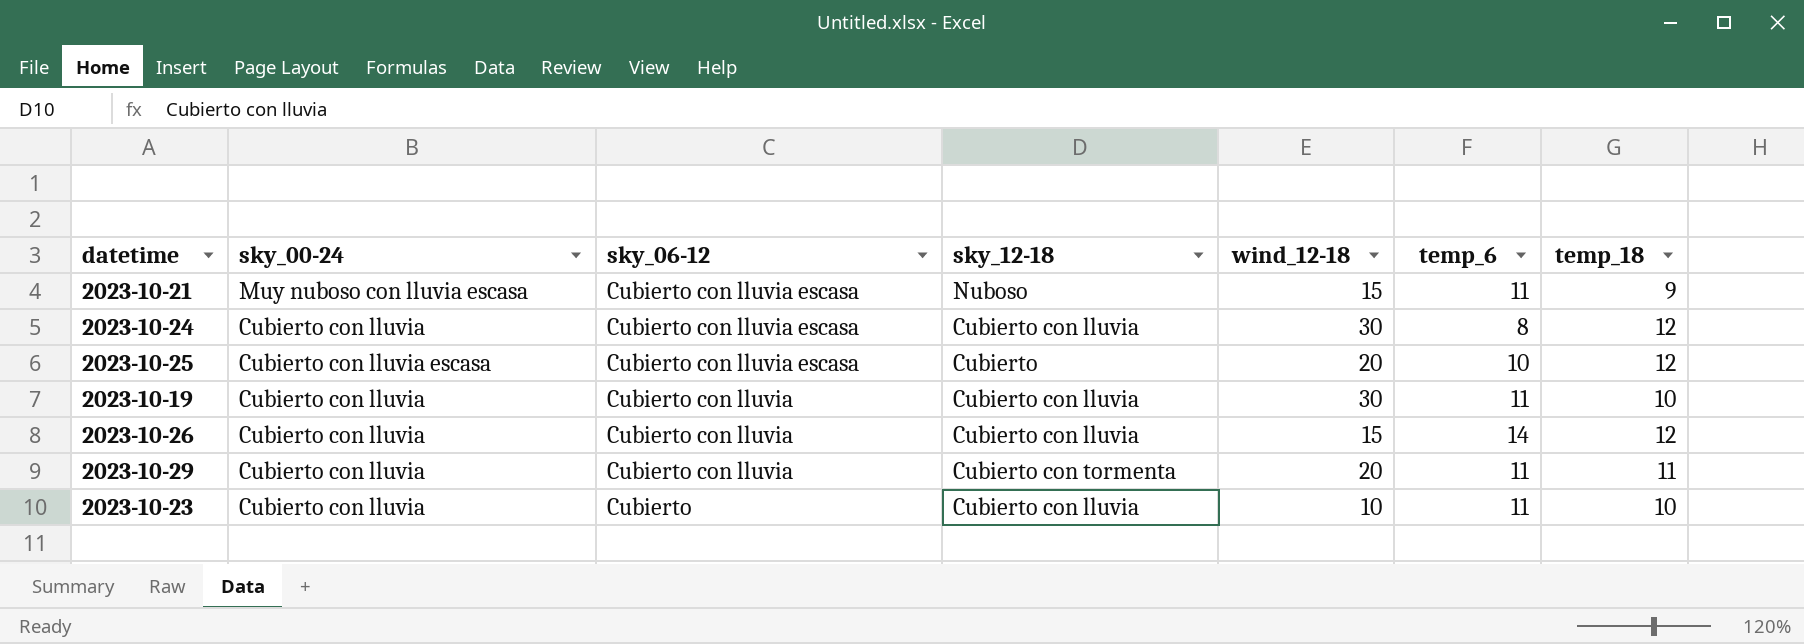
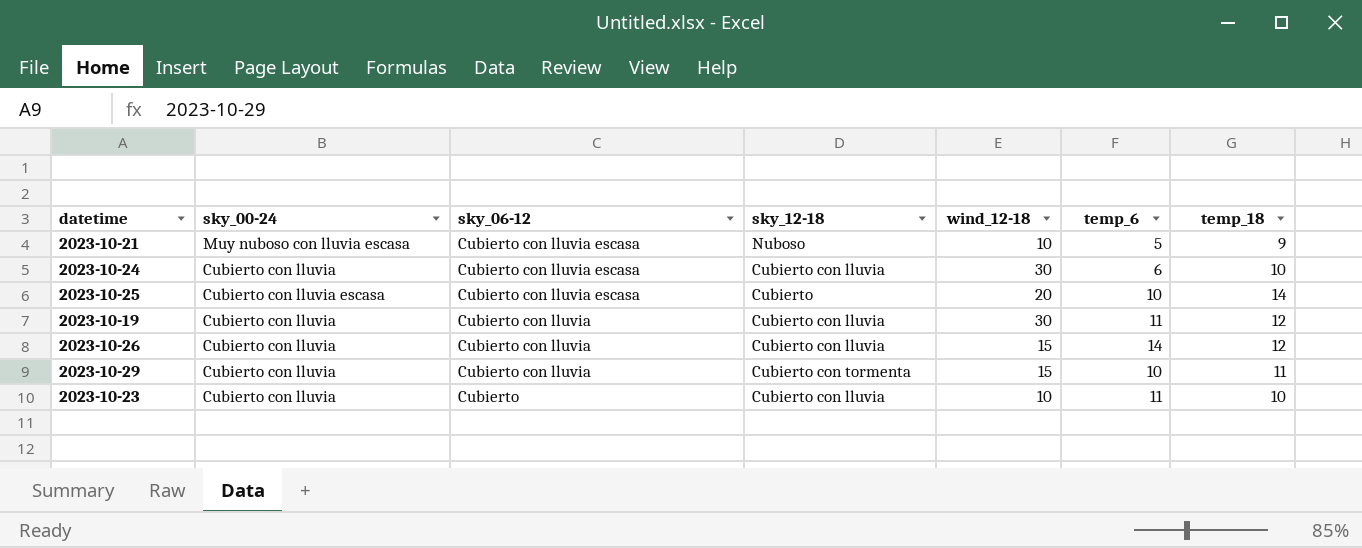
2023-10-21 | wind_12-18: 15 -> 10
2023-10-21 | temp_6: 11 -> 5
2023-10-24 | temp_6: 8 -> 6
2023-10-24 | temp_18: 12 -> 10
2023-10-25 | temp_18: 12 -> 14
2023-10-19 | temp_18: 10 -> 12
2023-10-29 | wind_12-18: 20 -> 15
2023-10-29 | temp_6: 11 -> 10

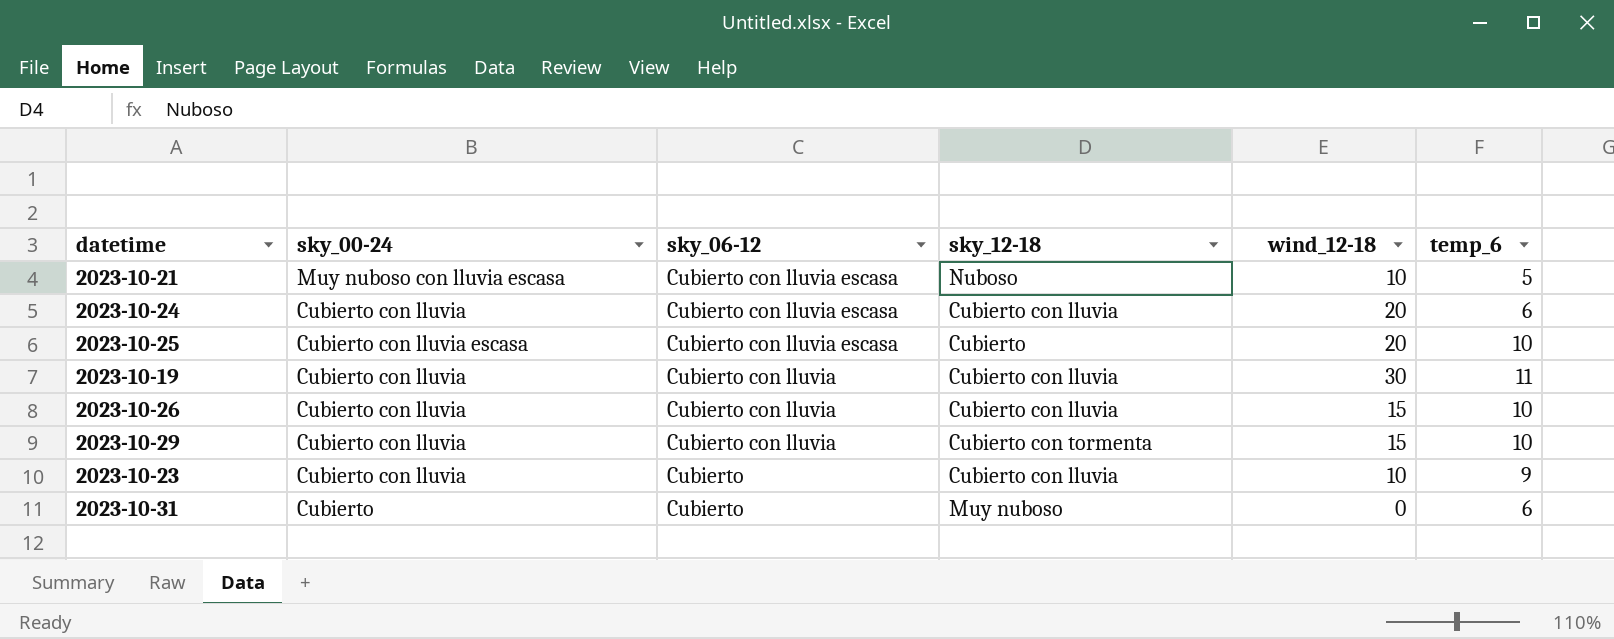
column temp_18 | position: 7 -> none
2023-10-24 | wind_12-18: 30 -> 20
2023-10-26 | temp_6: 14 -> 10
2023-10-23 | temp_6: 11 -> 9
row 2023-10-31: none -> Cubierto | Cubierto | Muy nuboso | 0 | 6

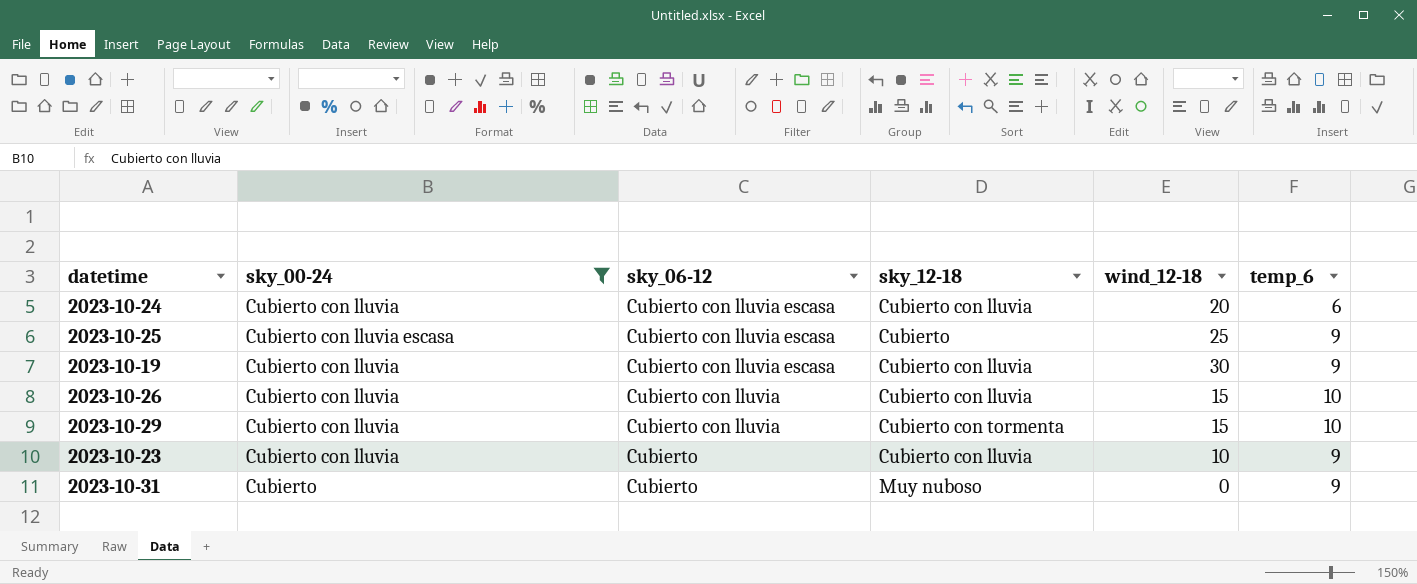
filter: none -> sky_00-24 != Muy nuboso con lluvia escasa
2023-10-25 | wind_12-18: 20 -> 25
2023-10-25 | temp_6: 10 -> 9
2023-10-19 | sky_06-12: Cubierto con lluvia -> Cubierto con lluvia escasa
2023-10-19 | temp_6: 11 -> 9
2023-10-31 | temp_6: 6 -> 9

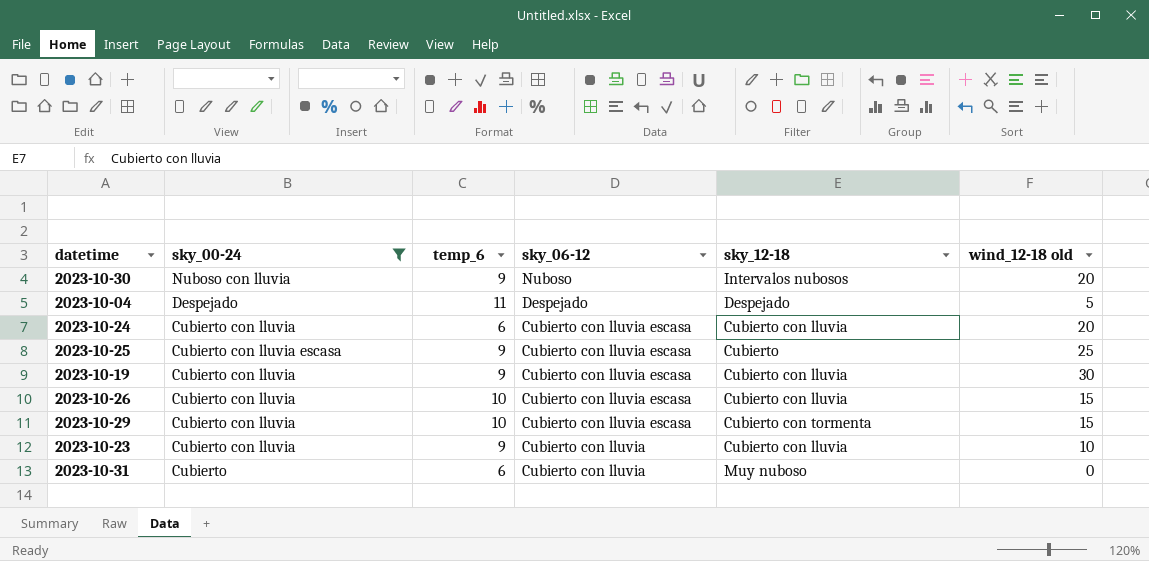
column temp_6 | position: 6 -> 3
column name: wind_12-18 -> wind_12-18 old
row 2023-10-30: none -> Nuboso con lluvia | 9 | Nuboso | Intervalos nubosos | 20
row 2023-10-04: none -> Despejado | 11 | Despejado | Despejado | 5
2023-10-26 | sky_06-12: Cubierto con lluvia -> Cubierto con lluvia escasa
2023-10-29 | sky_06-12: Cubierto con lluvia -> Cubierto con lluvia escasa
2023-10-23 | sky_06-12: Cubierto -> Cubierto con lluvia
2023-10-31 | temp_6: 9 -> 6
2023-10-31 | sky_06-12: Cubierto -> Cubierto con lluvia

